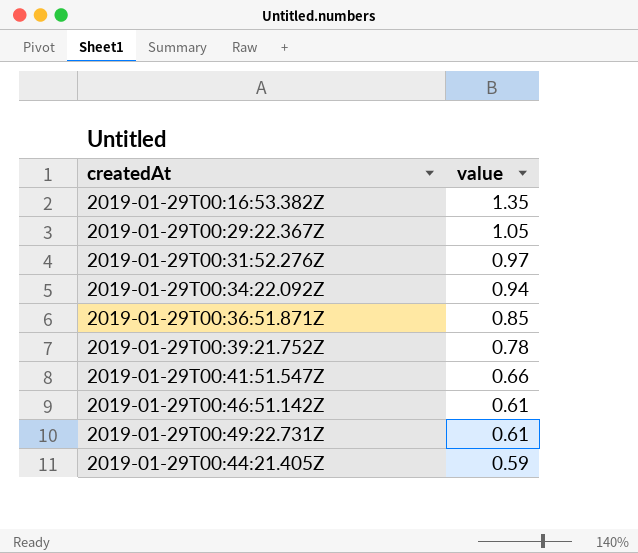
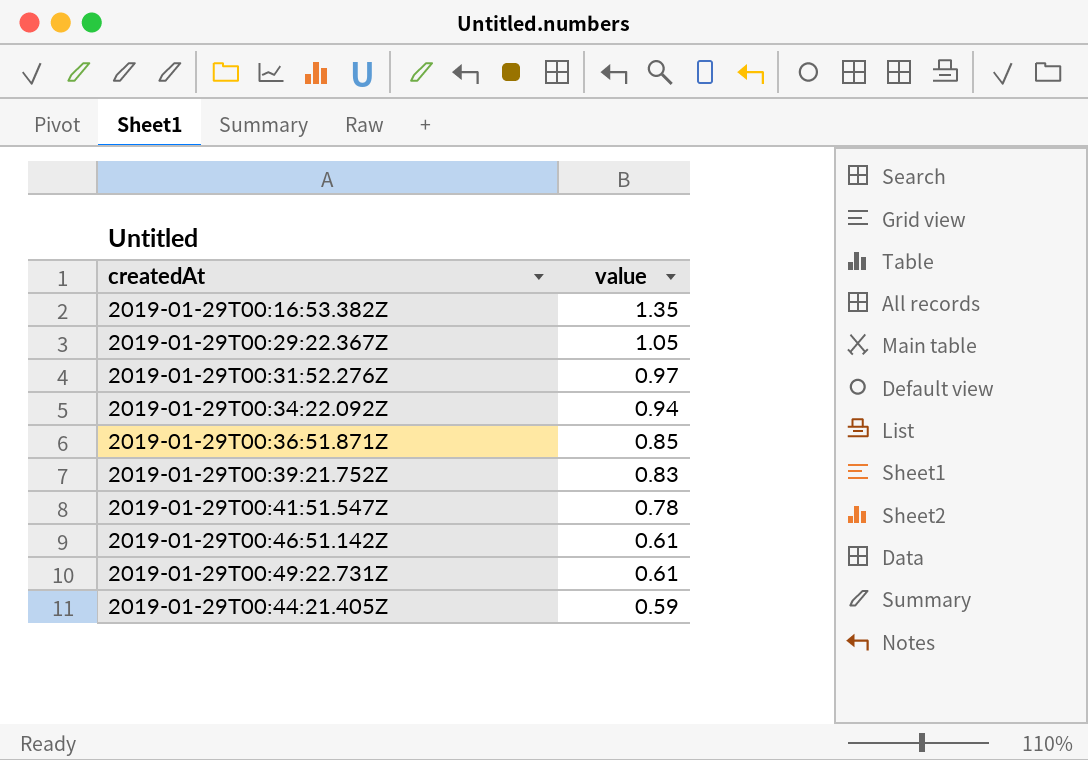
2019-01-29T00:39:21.752Z | value: 0.78 -> 0.83
2019-01-29T00:41:51.547Z | value: 0.66 -> 0.78

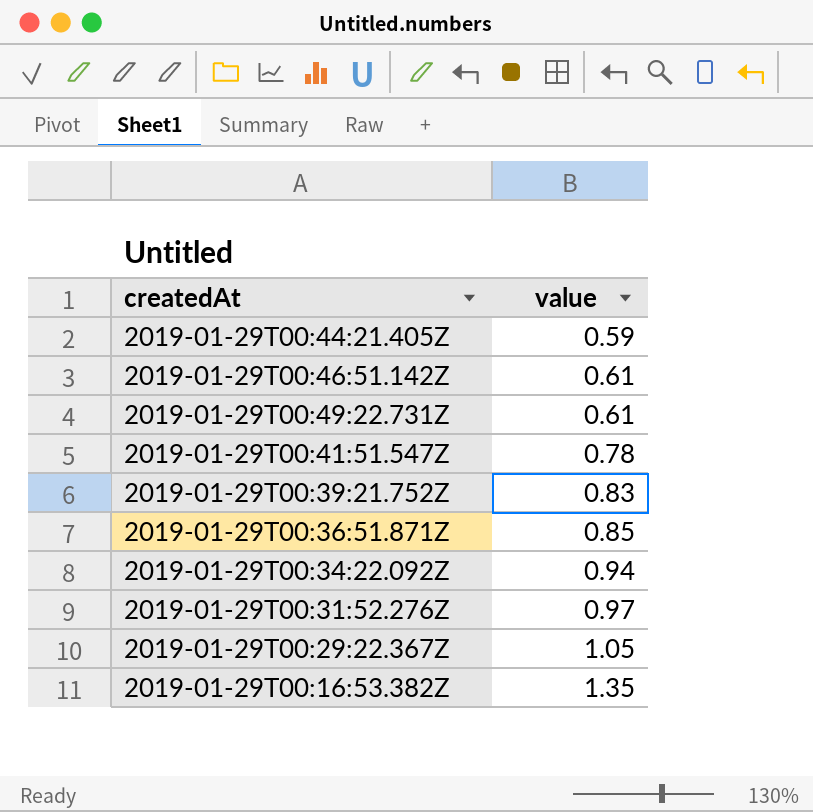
row order: value descending -> value ascending

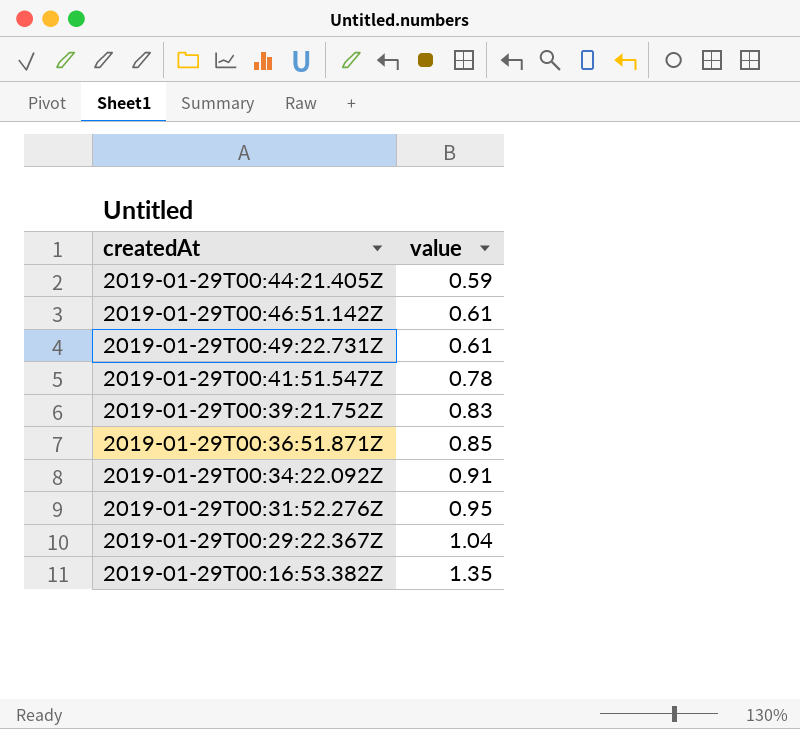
2019-01-29T00:34:22.092Z | value: 0.94 -> 0.91
2019-01-29T00:31:52.276Z | value: 0.97 -> 0.95
2019-01-29T00:29:22.367Z | value: 1.05 -> 1.04

